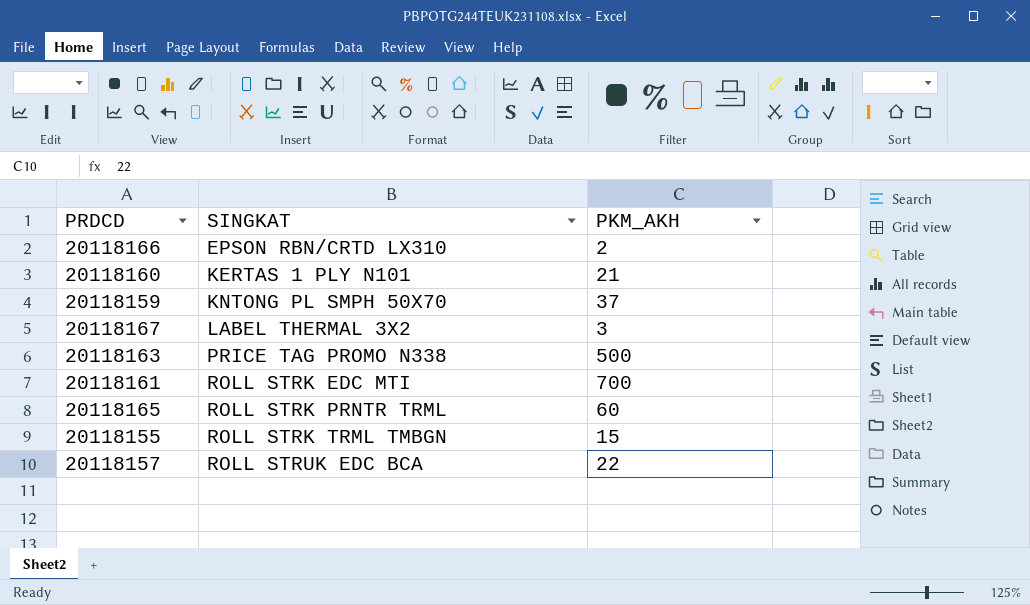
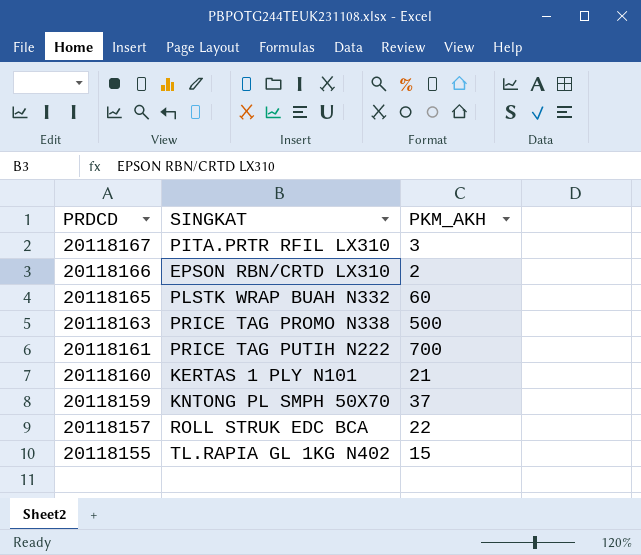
row order: SINGKAT ascending -> PRDCD descending
20118167 | SINGKAT: LABEL THERMAL 3X2 -> PITA.PRTR RFIL LX310
20118165 | SINGKAT: ROLL STRK PRNTR TRML -> PLSTK WRAP BUAH N332
20118161 | SINGKAT: ROLL STRK EDC MTI -> PRICE TAG PUTIH N222
20118155 | SINGKAT: ROLL STRK TRML TMBGN -> TL.RAPIA GL 1KG N402

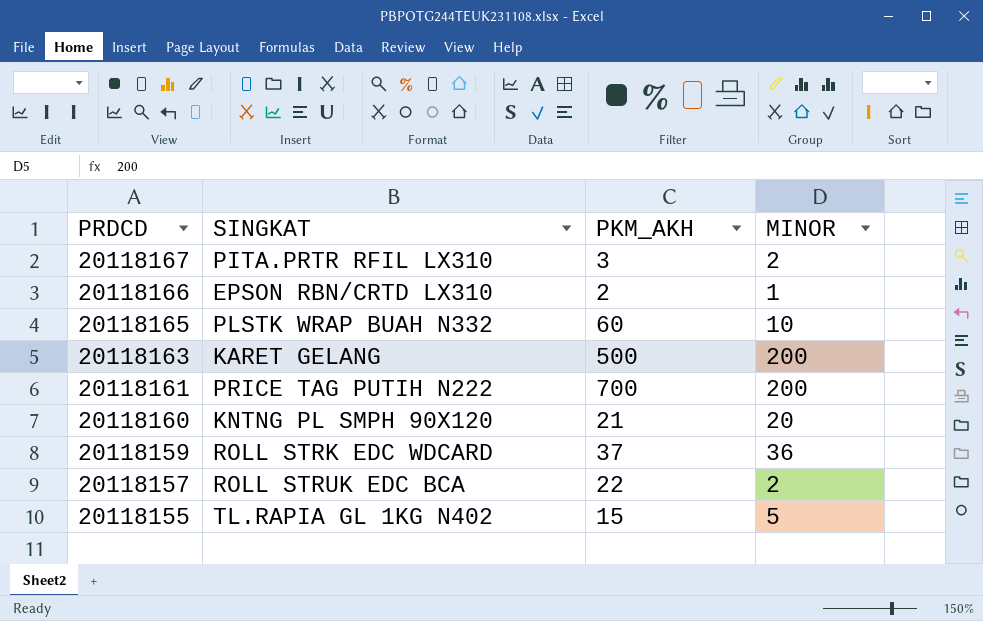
column MINOR | position: none -> 4
20118163 | SINGKAT: PRICE TAG PROMO N338 -> KARET GELANG
20118160 | SINGKAT: KERTAS 1 PLY N101 -> KNTNG PL SMPH 90X120
20118159 | SINGKAT: KNTONG PL SMPH 50X70 -> ROLL STRK EDC WDCARD

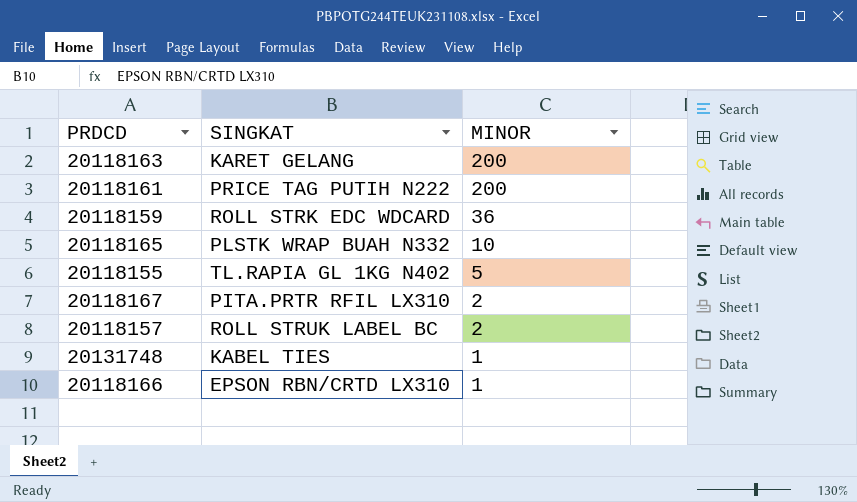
row order: PRDCD descending -> MINOR descending
column PKM_AKH | position: 3 -> none
row 20118160: KNTNG PL SMPH 90X120 | 21 | 20 -> none
20118157 | SINGKAT: ROLL STRUK EDC BCA -> ROLL STRUK LABEL BC
row 20131748: none -> KABEL TIES | 1

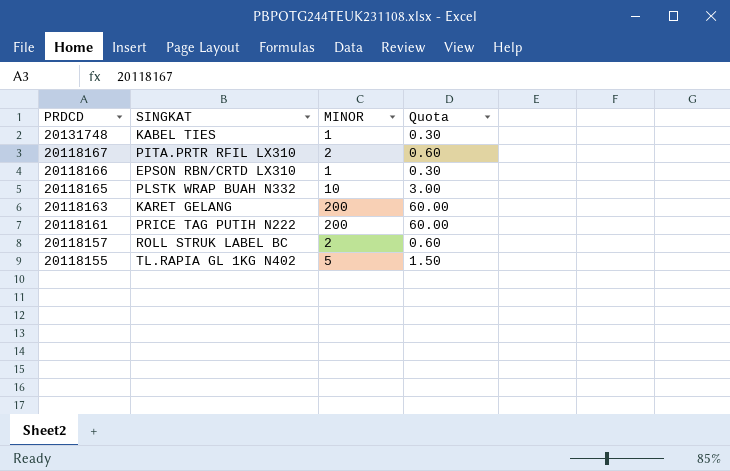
row order: MINOR descending -> PRDCD descending
column Quota | formula: none -> [MINOR] * 0.3
row 20118159: ROLL STRK EDC WDCARD | 36 -> none

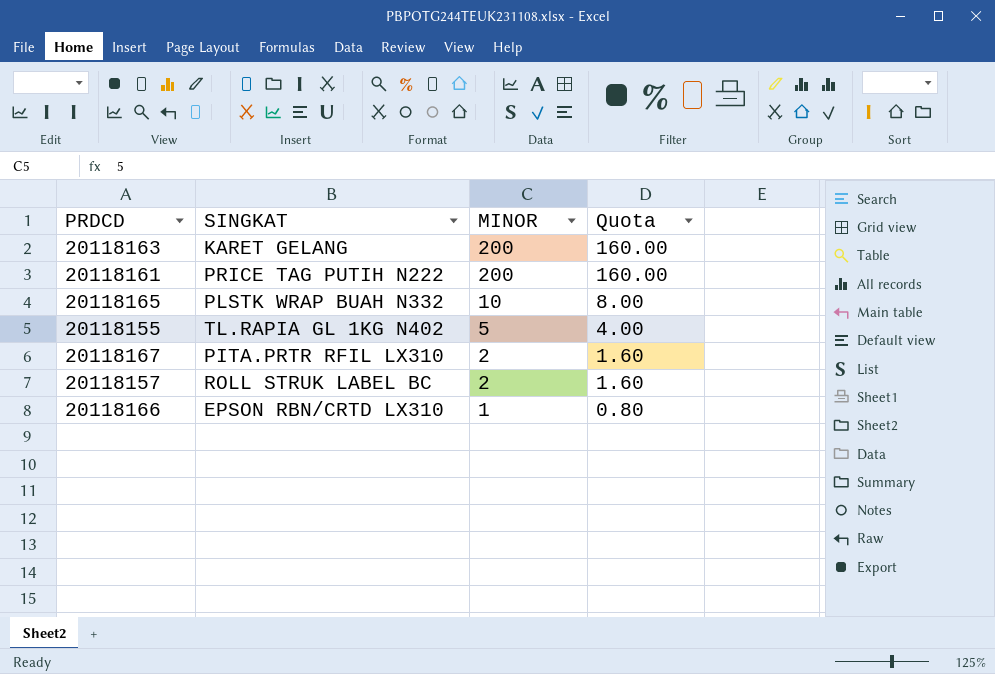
row order: PRDCD descending -> MINOR descending
column Quota | formula: [MINOR] * 0.3 -> [MINOR] * 0.8
row 20131748: KABEL TIES | 1 | 0.30 -> none

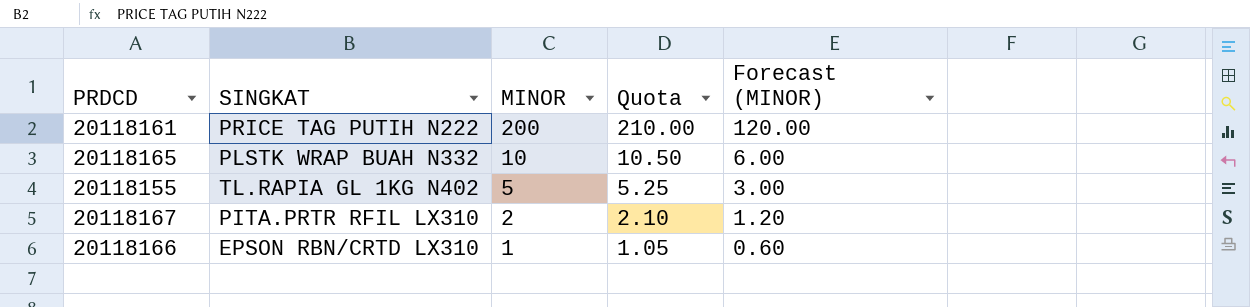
column Quota | formula: [MINOR] * 0.8 -> [MINOR] * 1.05
column Forecast (MINOR) | formula: none -> [MINOR] * 0.6
row 20118163: KARET GELANG | 200 | 160.00 -> none
row 20118157: ROLL STRUK LABEL BC | 2 | 1.60 -> none

